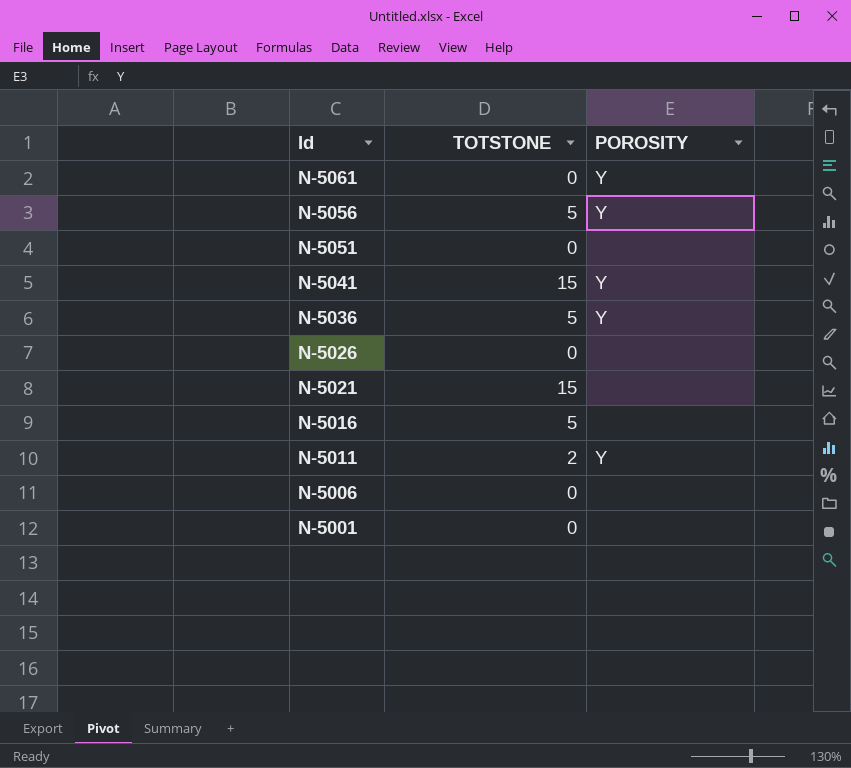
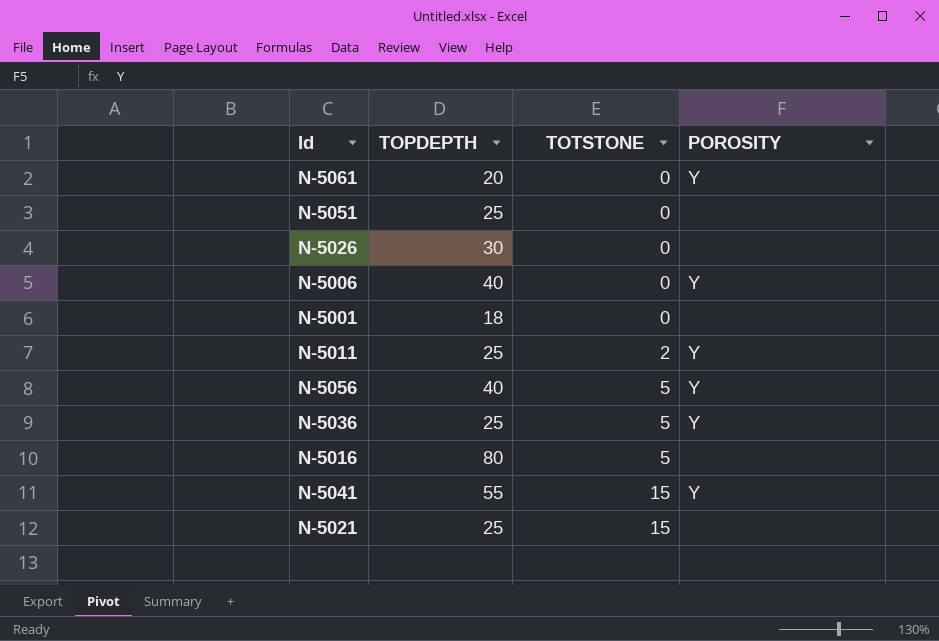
row order: Id descending -> TOTSTONE ascending
column TOPDEPTH | position: none -> 2
N-5006 | POROSITY: none -> Y

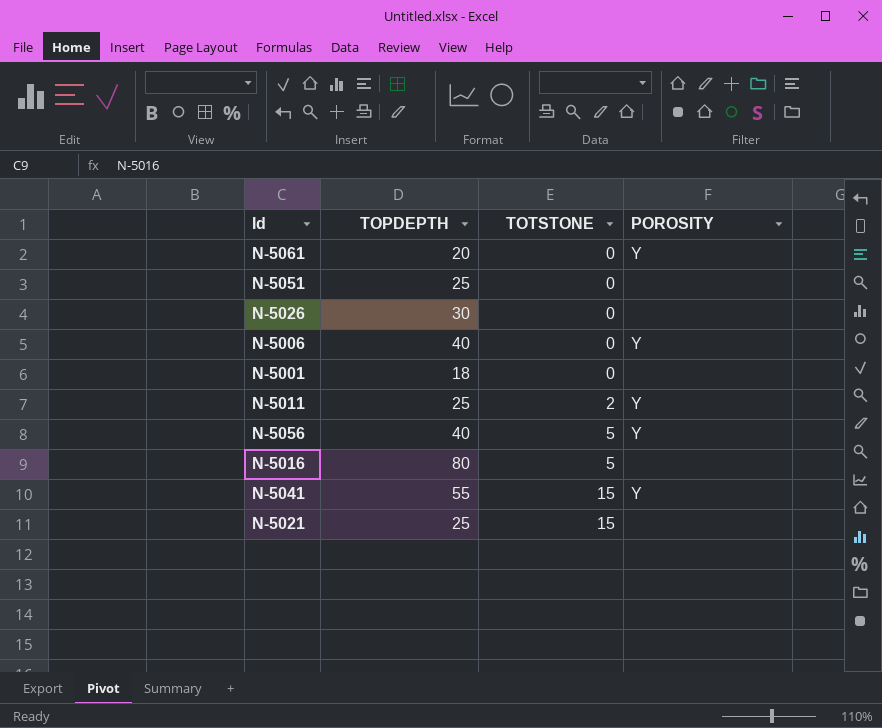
row N-5036: 25 | 5 | Y -> none

